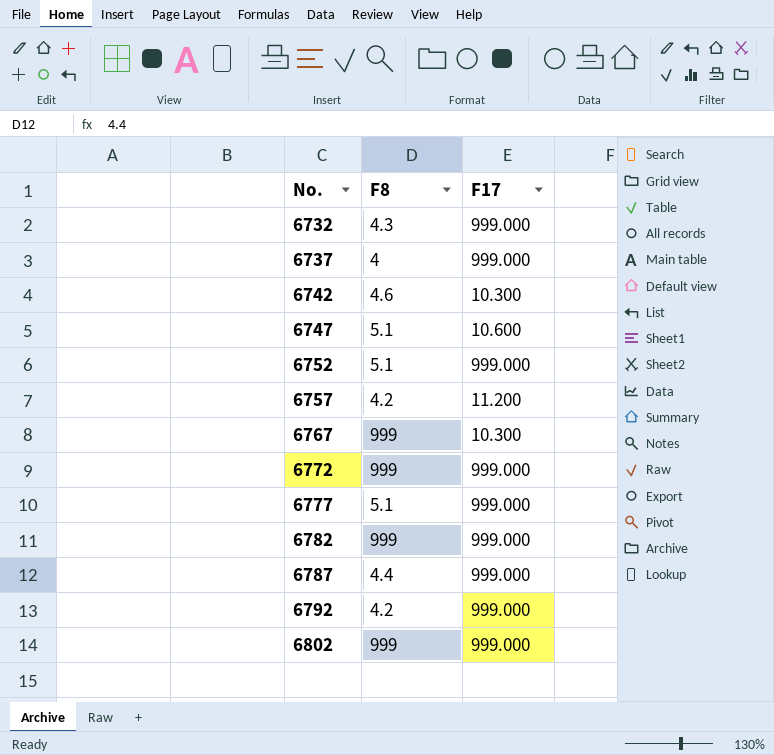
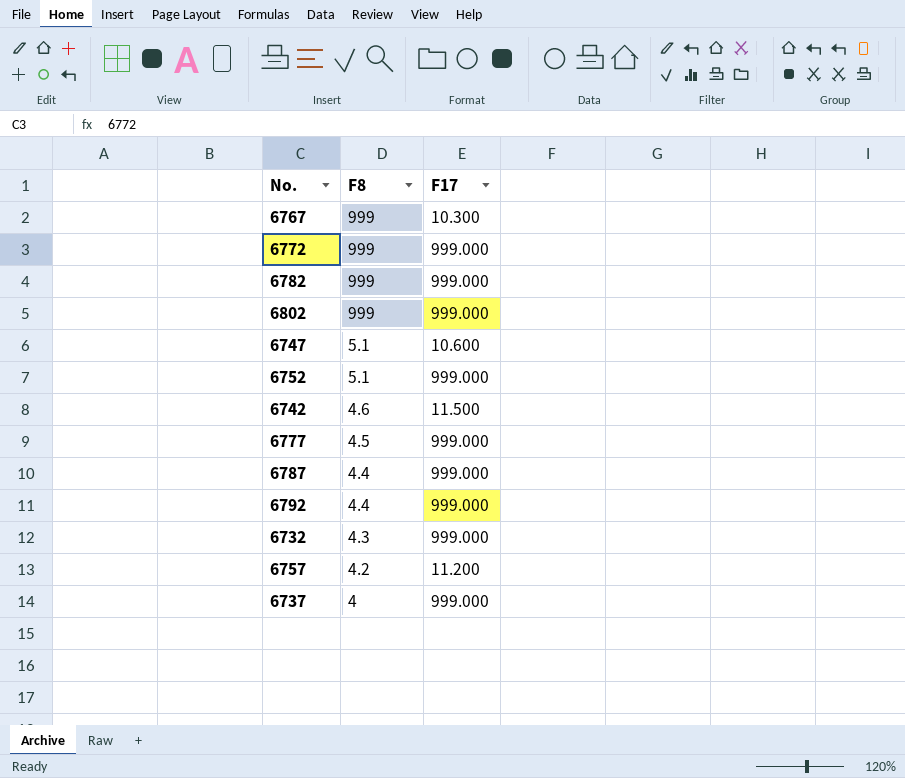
row order: No. ascending -> F8 descending
6742 | F17: 10.300 -> 11.500
6777 | F8: 5.1 -> 4.5
6792 | F8: 4.2 -> 4.4

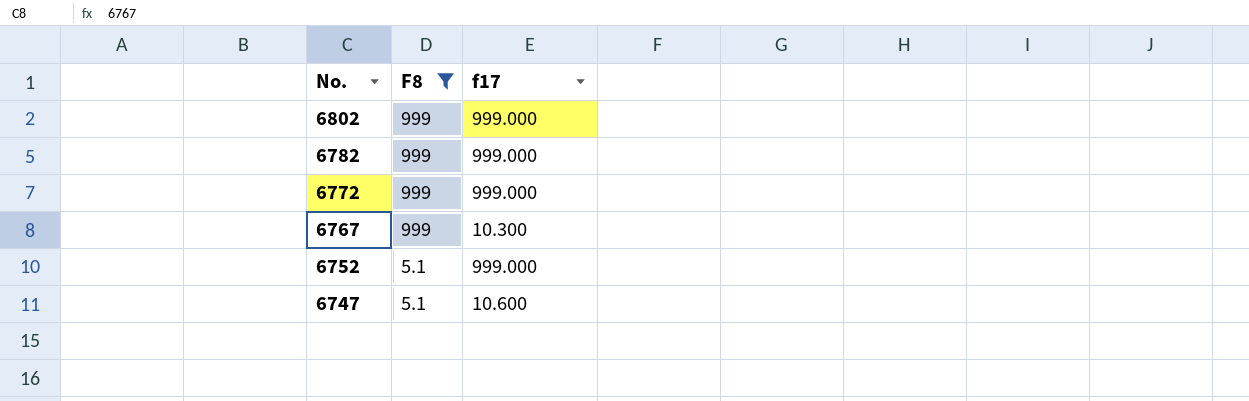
filter: none -> F8 >= 5.1
row order: F8 descending -> No. descending
column name: F17 -> f17

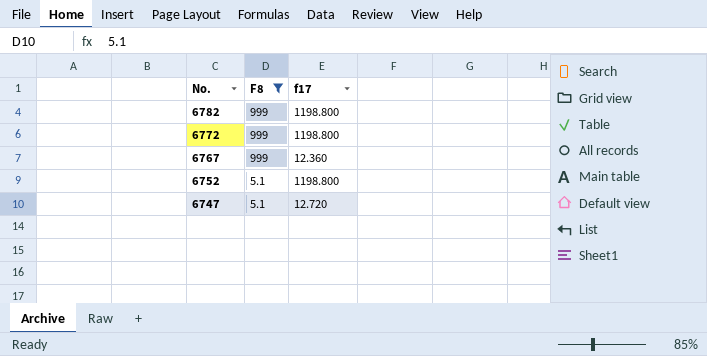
row 6802: 999 | 999.000 -> none
6782 | f17: 999.000 -> 1198.800
6772 | f17: 999.000 -> 1198.800
6767 | f17: 10.300 -> 12.360
6752 | f17: 999.000 -> 1198.800
6747 | f17: 10.600 -> 12.720

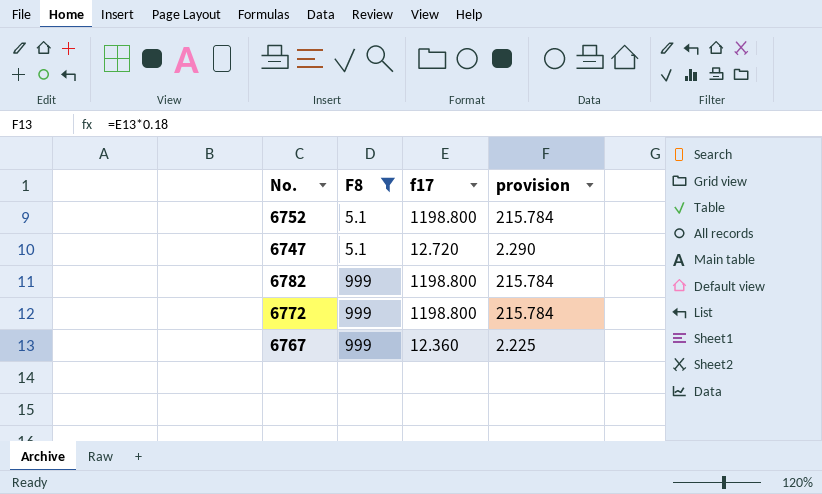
row order: No. descending -> F8 ascending
column provision | formula: none -> [f17] * 0.18

